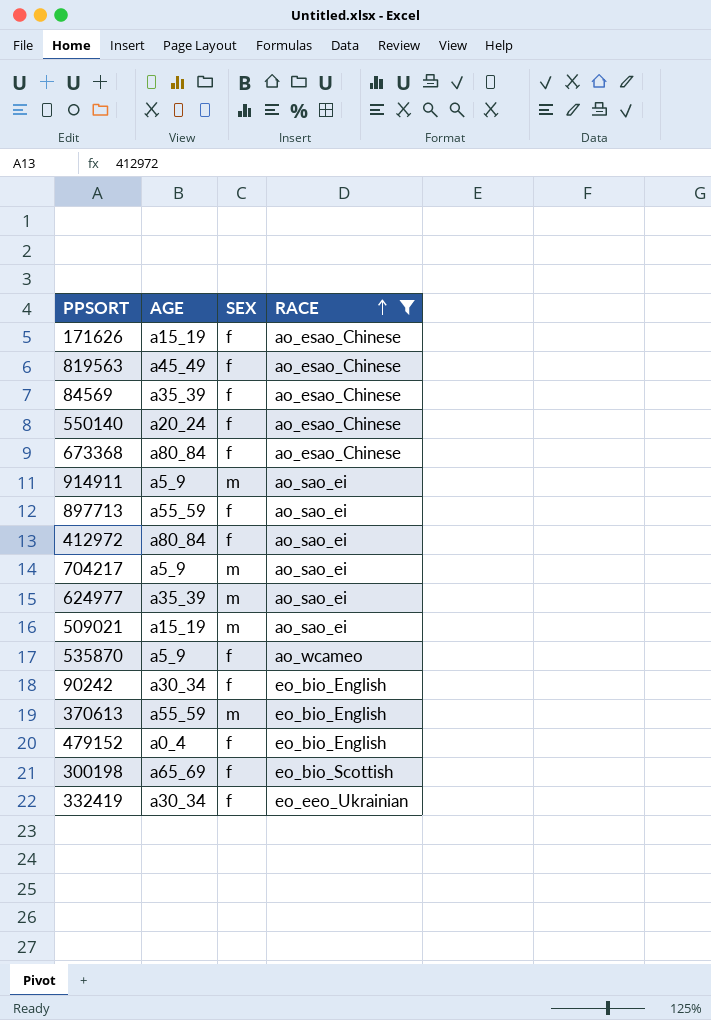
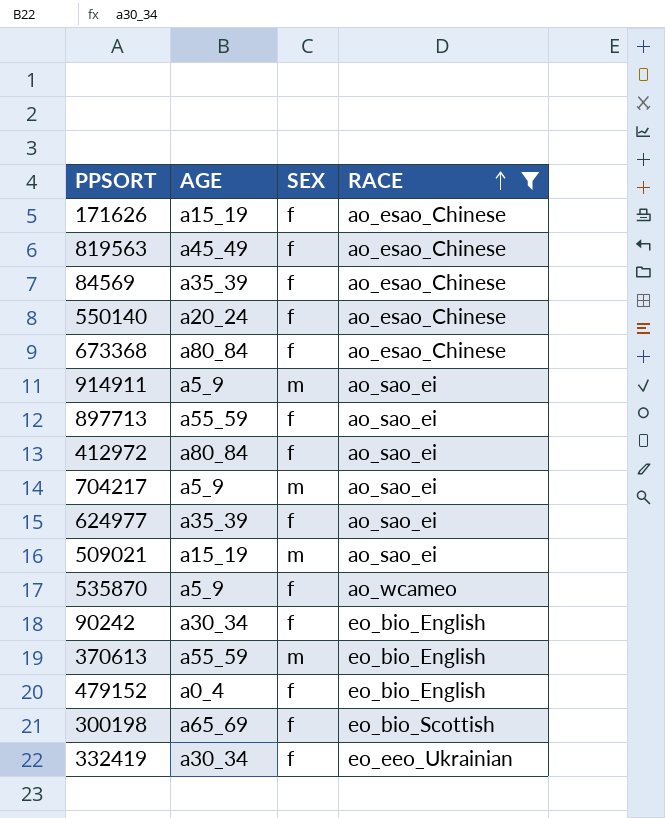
624977 | SEX: m -> f

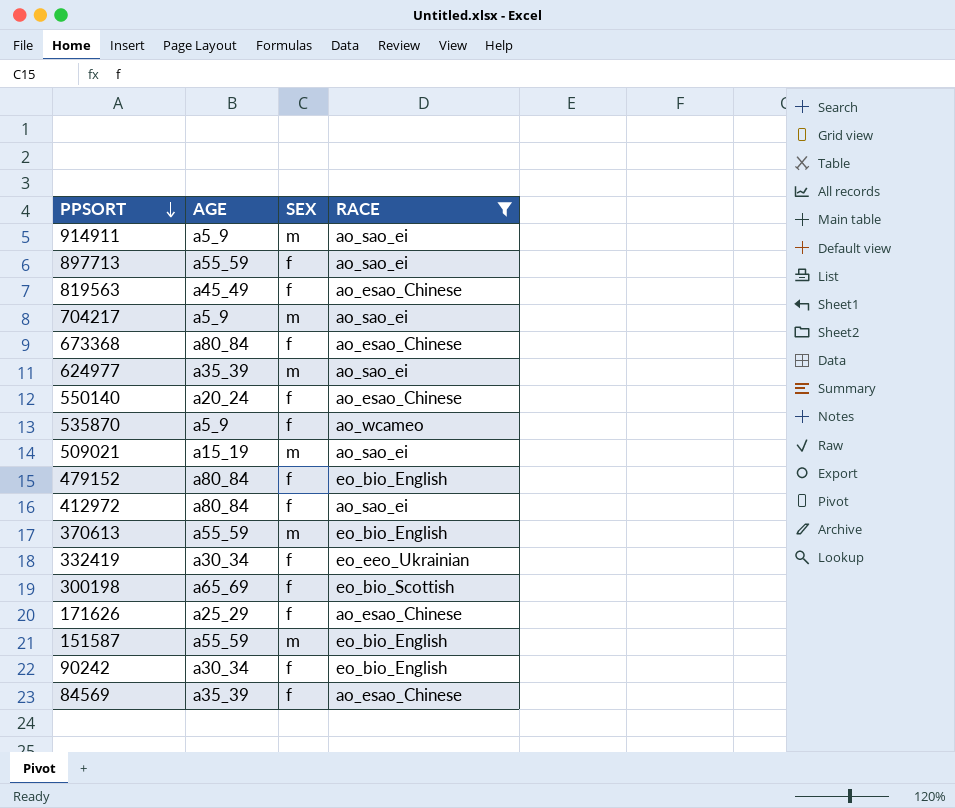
row order: RACE ascending -> PPSORT descending
624977 | SEX: f -> m
479152 | AGE: a0_4 -> a80_84
171626 | AGE: a15_19 -> a25_29
row 151587: none -> a55_59 | m | eo_bio_English

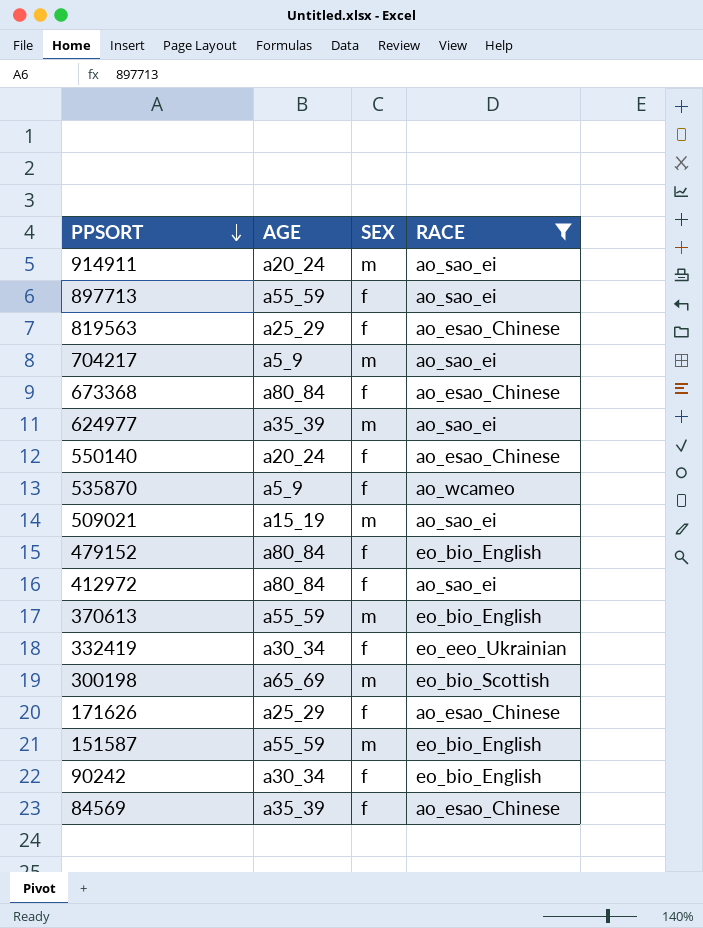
914911 | AGE: a5_9 -> a20_24
819563 | AGE: a45_49 -> a25_29
300198 | SEX: f -> m

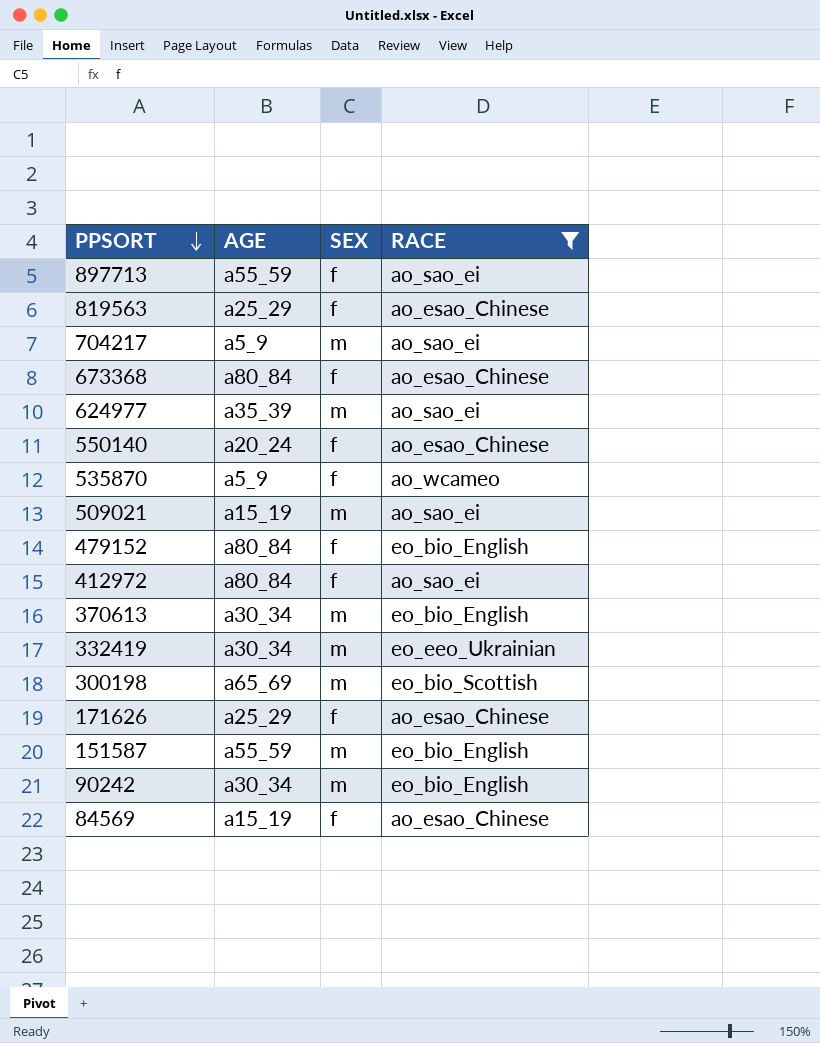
row 914911: a20_24 | m | ao_sao_ei -> none
370613 | AGE: a55_59 -> a30_34
332419 | SEX: f -> m
90242 | SEX: f -> m
84569 | AGE: a35_39 -> a15_19

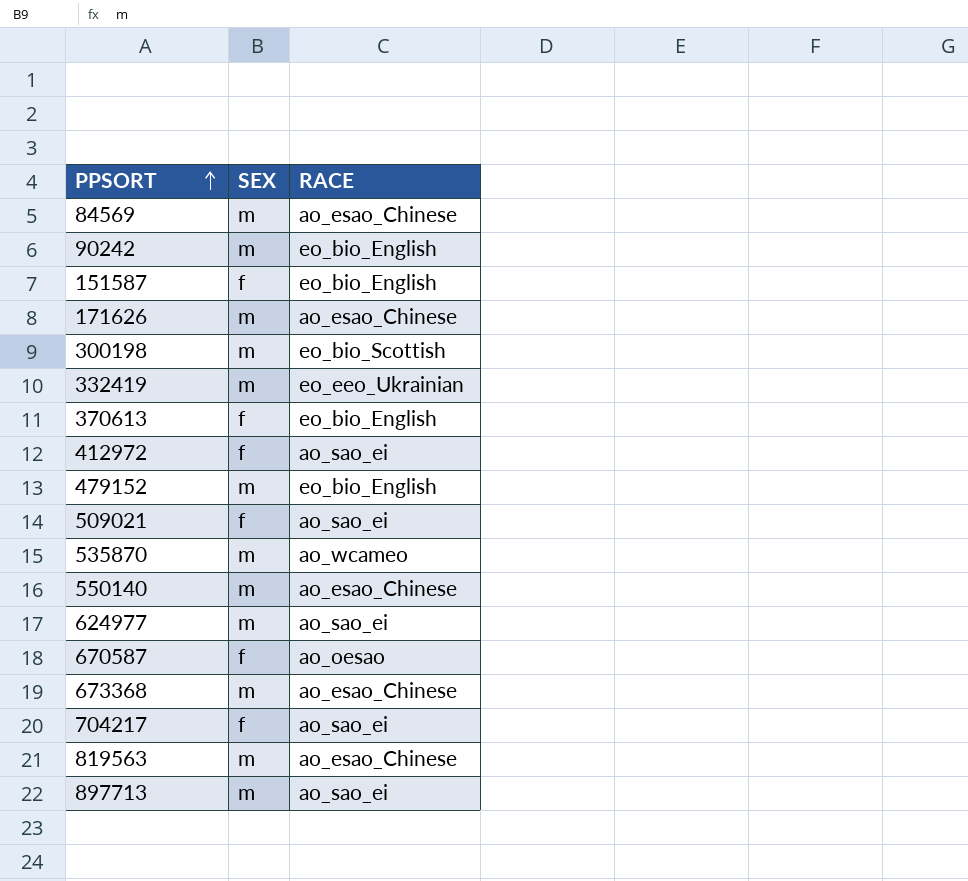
filter: RACE != ao_oesao -> none
row order: PPSORT descending -> PPSORT ascending
column AGE | position: 2 -> none
84569 | SEX: f -> m
151587 | SEX: m -> f
171626 | SEX: f -> m
370613 | SEX: m -> f
479152 | SEX: f -> m
509021 | SEX: m -> f
535870 | SEX: f -> m
550140 | SEX: f -> m
673368 | SEX: f -> m
704217 | SEX: m -> f
819563 | SEX: f -> m
897713 | SEX: f -> m

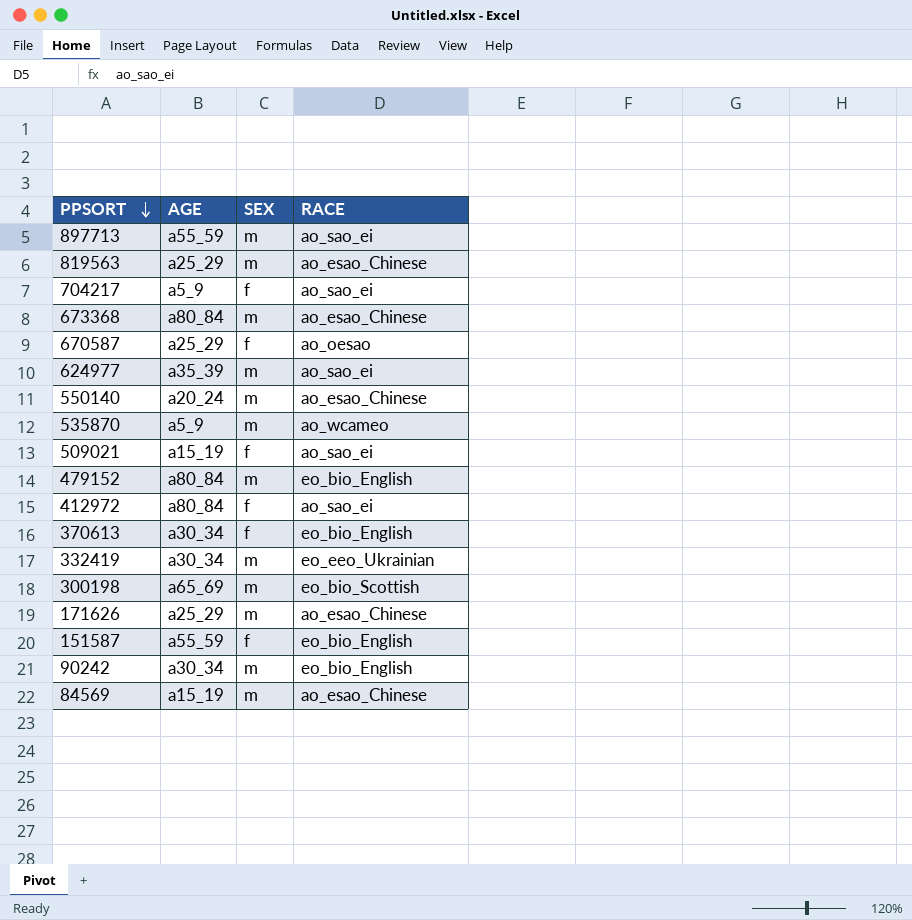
row order: PPSORT ascending -> PPSORT descending
column AGE | position: none -> 2

